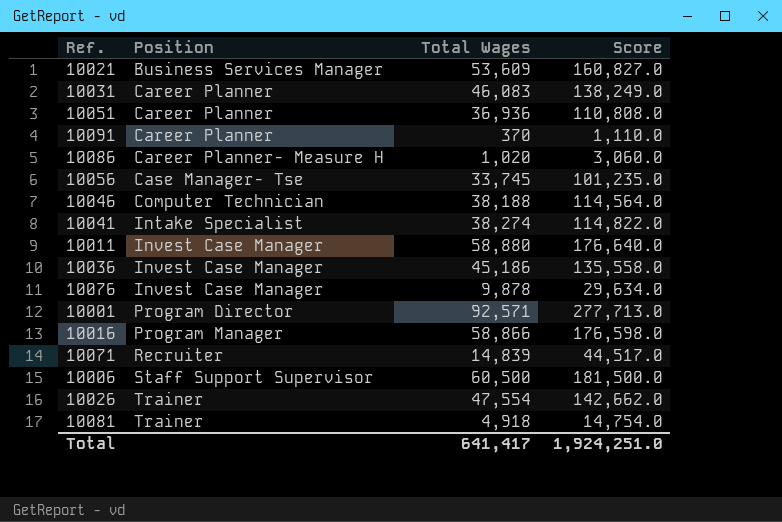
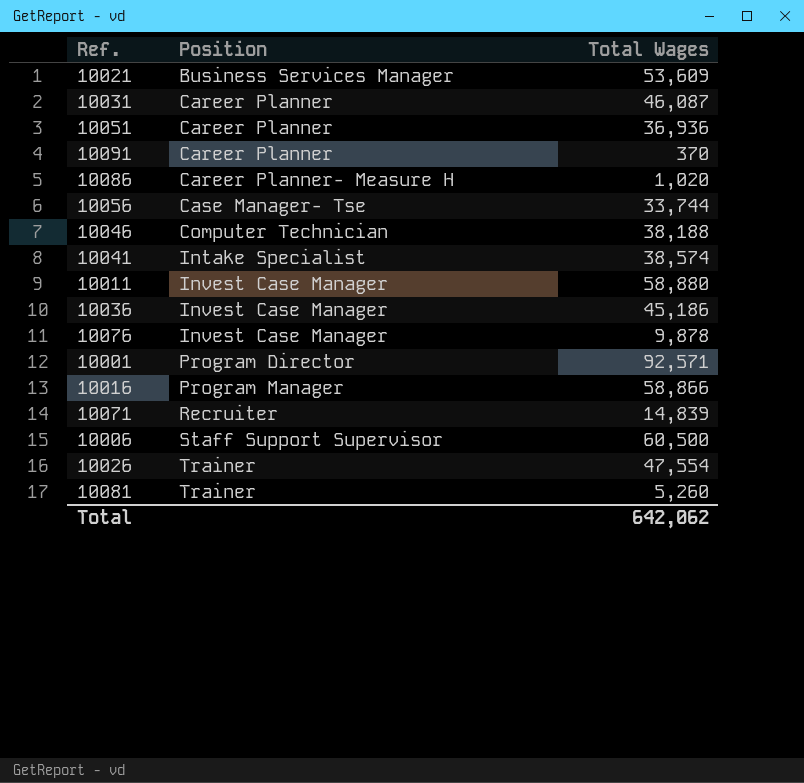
column Score | formula: [Total Wages] * 3 -> none
10031 | Total Wages: 46,083 -> 46,087
10056 | Total Wages: 33,745 -> 33,744
10041 | Total Wages: 38,274 -> 38,574
10081 | Total Wages: 4,918 -> 5,260
Total | Total Wages: 641,417 -> 642,062

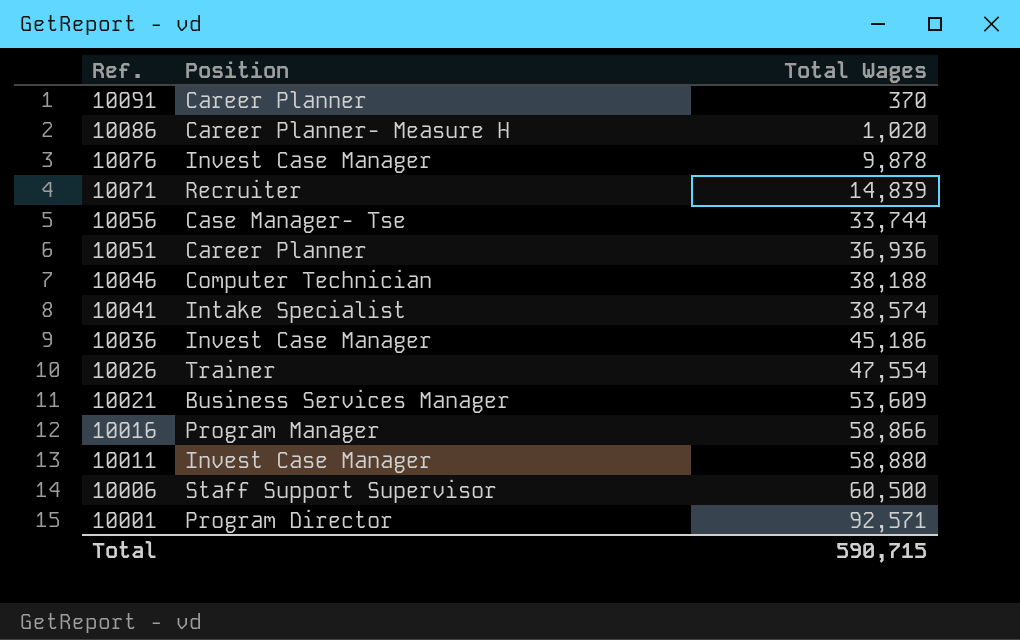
row order: Position ascending -> Ref. descending
row 10031: Career Planner | 46,087 -> none
row 10081: Trainer | 5,260 -> none
Total | Total Wages: 642,062 -> 590,715

